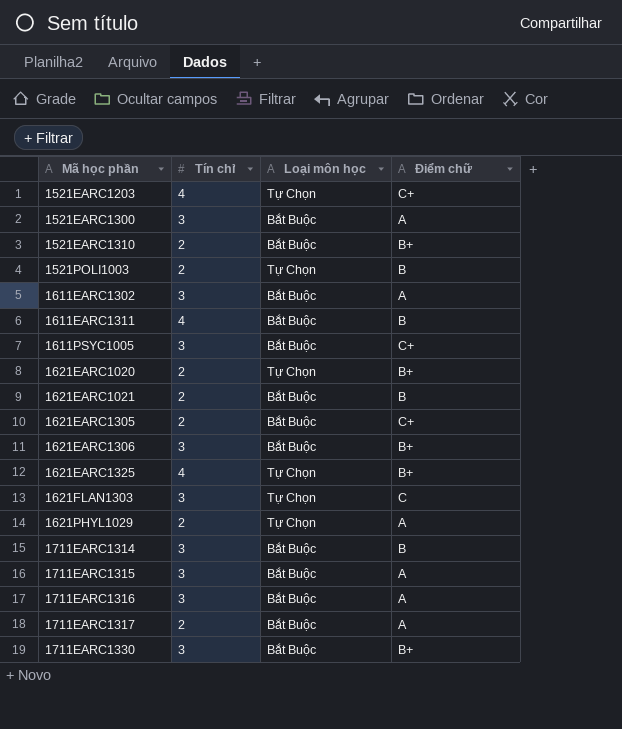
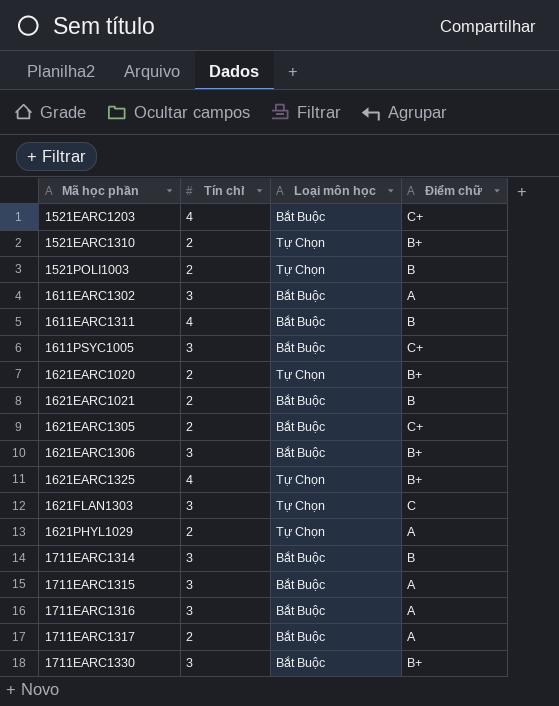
row 1521EARC1300: 3 | Bắt Buộc | A -> none
1521EARC1203 | Loại môn học: Tự Chọn -> Bắt Buộc
1521EARC1310 | Loại môn học: Bắt Buộc -> Tự Chọn

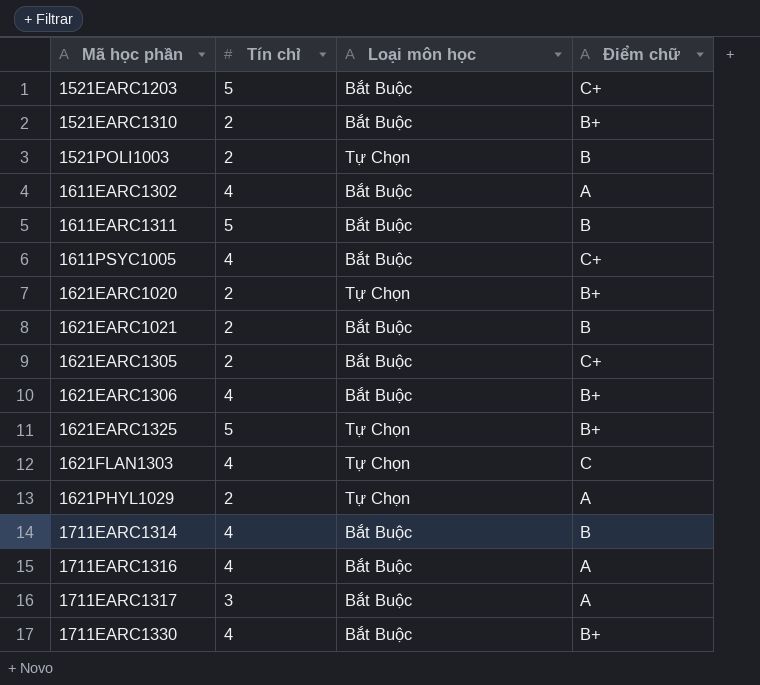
row 1711EARC1315: 3 | Bắt Buộc | A -> none
1521EARC1203 | Tín chỉ: 4 -> 5
1521EARC1310 | Loại môn học: Tự Chọn -> Bắt Buộc
1611EARC1302 | Tín chỉ: 3 -> 4
1611EARC1311 | Tín chỉ: 4 -> 5
1611PSYC1005 | Tín chỉ: 3 -> 4
1621EARC1306 | Tín chỉ: 3 -> 4
1621EARC1325 | Tín chỉ: 4 -> 5
1621FLAN1303 | Tín chỉ: 3 -> 4
1711EARC1314 | Tín chỉ: 3 -> 4
1711EARC1316 | Tín chỉ: 3 -> 4
1711EARC1317 | Tín chỉ: 2 -> 3
1711EARC1330 | Tín chỉ: 3 -> 4

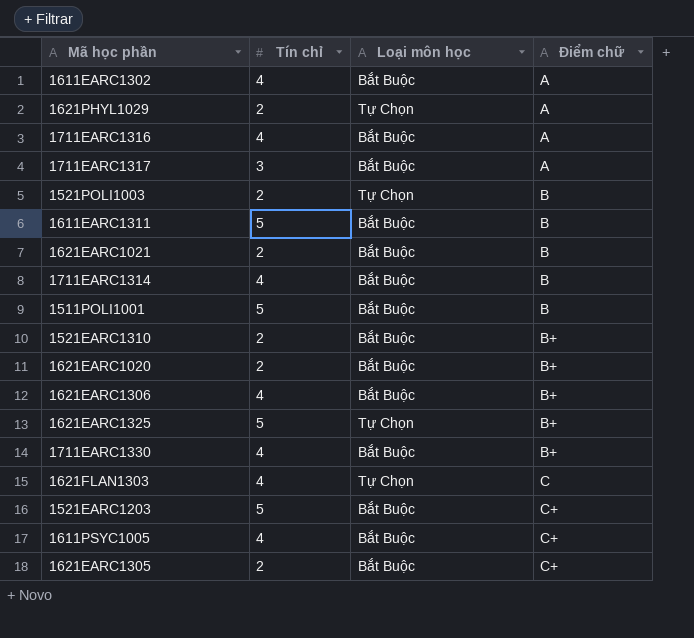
row order: Mã học phần ascending -> Điểm chữ ascending
row 1511POLI1001: none -> 5 | Bắt Buộc | B
1621EARC1020 | Loại môn học: Tự Chọn -> Bắt Buộc

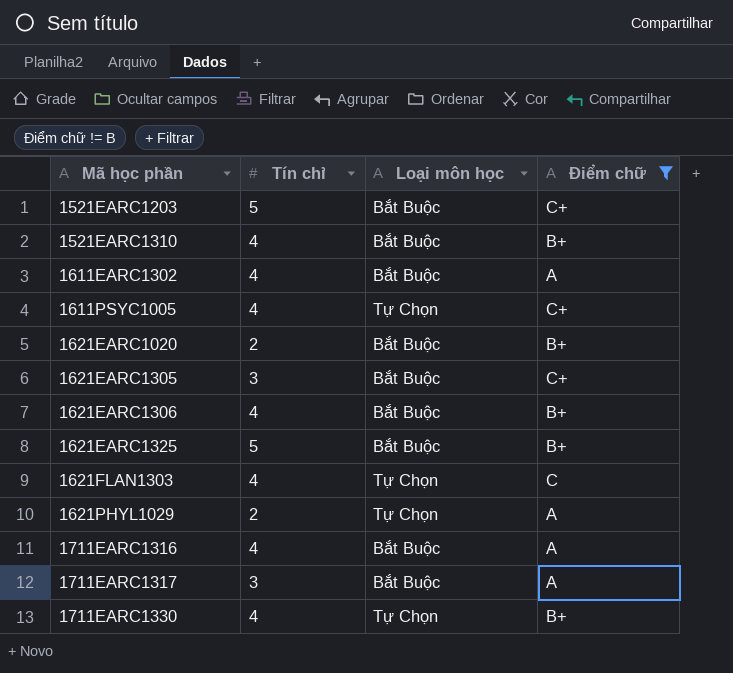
filter: none -> Điểm chữ != B
row order: Điểm chữ ascending -> Mã học phần ascending
1521EARC1310 | Tín chỉ: 2 -> 4
1611PSYC1005 | Loại môn học: Bắt Buộc -> Tự Chọn
1621EARC1305 | Tín chỉ: 2 -> 3
1621EARC1325 | Loại môn học: Tự Chọn -> Bắt Buộc
1711EARC1330 | Loại môn học: Bắt Buộc -> Tự Chọn

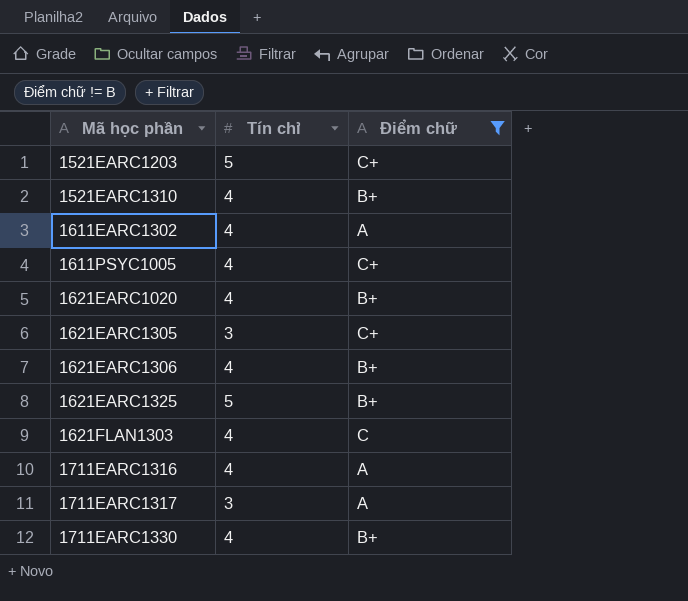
column Loại môn học | position: 3 -> none
row 1621PHYL1029: 2 | Tự Chọn | A -> none
1621EARC1020 | Tín chỉ: 2 -> 4

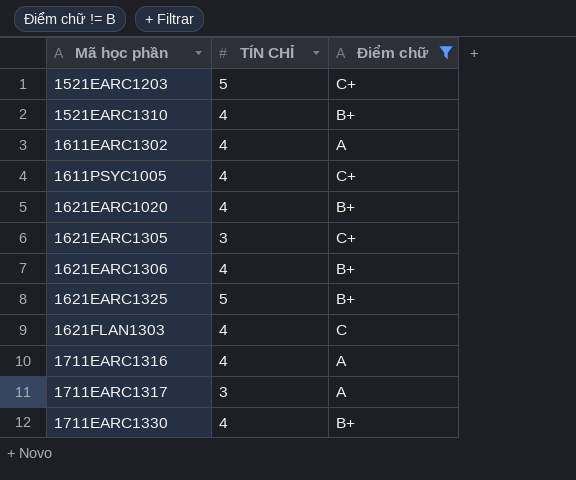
column name: Tín chỉ -> TÍN CHỈ

